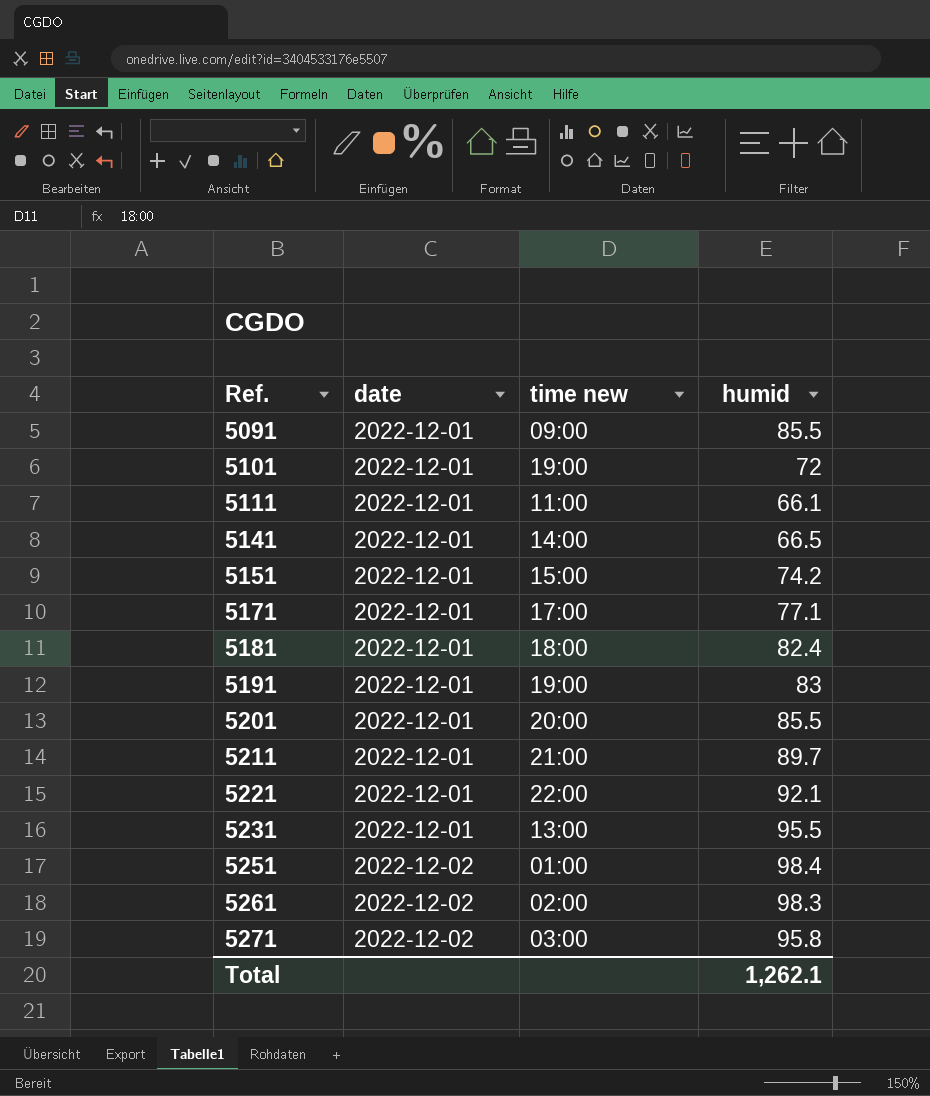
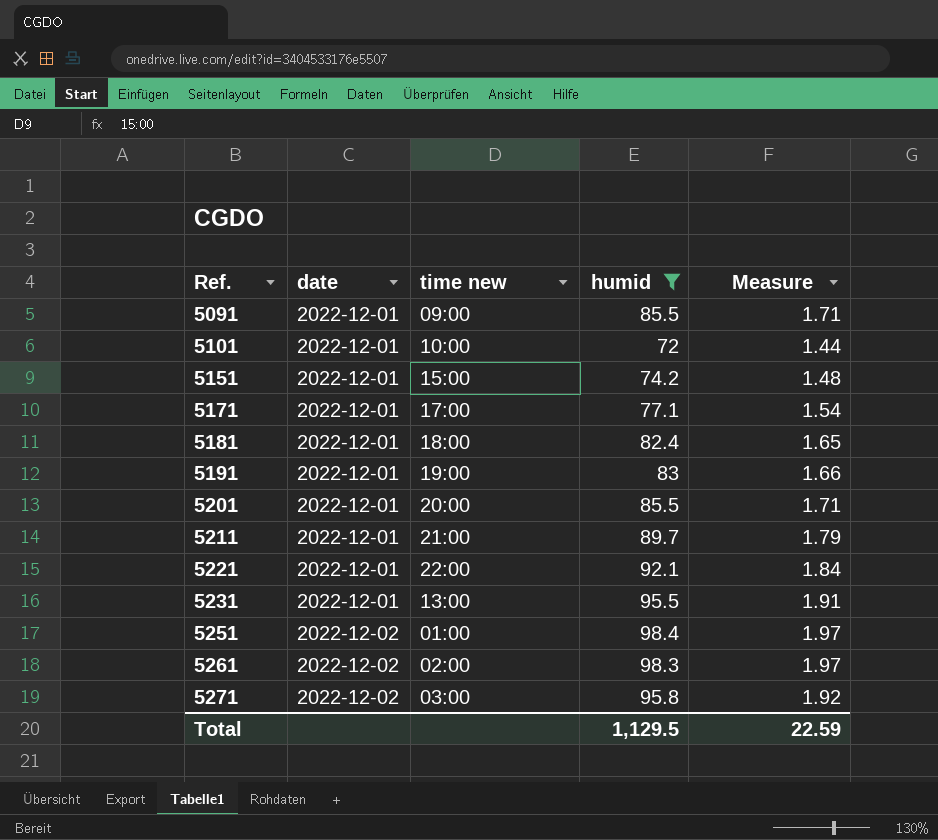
filter: none -> humid >= 72
column Measure | formula: none -> [humid] * 0.02
5101 | time new: 19:00 -> 10:00
Total | humid: 1,262.1 -> 1,129.5

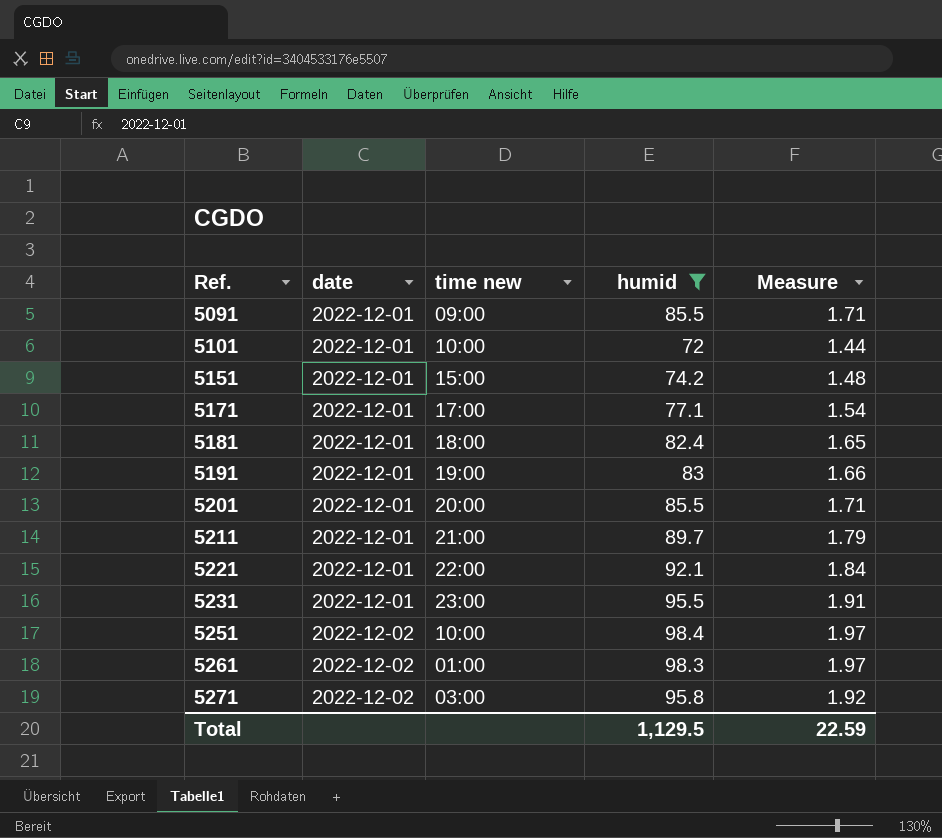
5231 | time new: 13:00 -> 23:00
5251 | time new: 01:00 -> 10:00
5261 | time new: 02:00 -> 01:00

